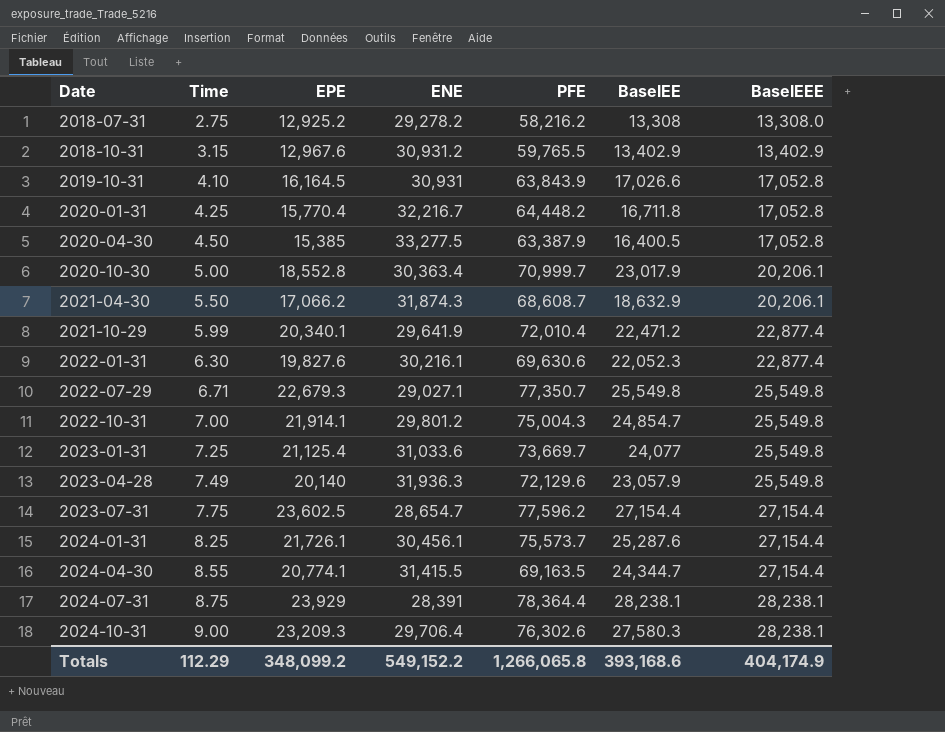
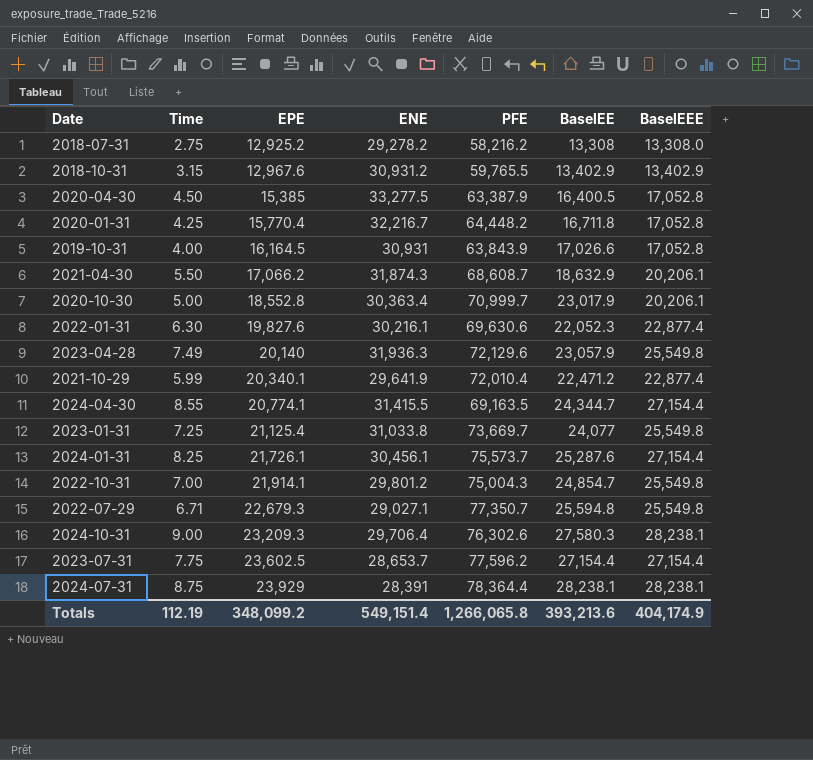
row order: Date ascending -> EPE ascending
2019-10-31 | Time: 4.10 -> 4.00
2023-01-31 | ENE: 31,033.6 -> 31,033.8
2022-07-29 | BaselEE: 25,549.8 -> 25,594.8
2023-07-31 | ENE: 28,654.7 -> 28,653.7
Totals | Time: 112.29 -> 112.19
Totals | ENE: 549,152.2 -> 549,151.4
Totals | BaselEE: 393,168.6 -> 393,213.6

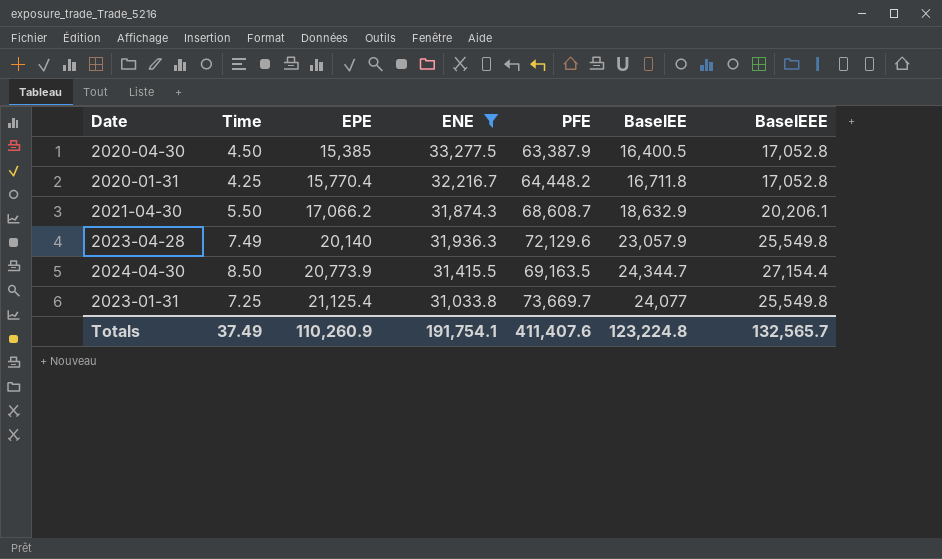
filter: none -> ENE >= 31,033.8
2024-04-30 | Time: 8.55 -> 8.50
2024-04-30 | EPE: 20,774.1 -> 20,773.9
Totals | Time: 112.19 -> 37.49
Totals | EPE: 348,099.2 -> 110,260.9
Totals | ENE: 549,151.4 -> 191,754.1
Totals | PFE: 1,266,065.8 -> 411,407.6
Totals | BaselEE: 393,213.6 -> 123,224.8
Totals | BaselEEE: 404,174.9 -> 132,565.7

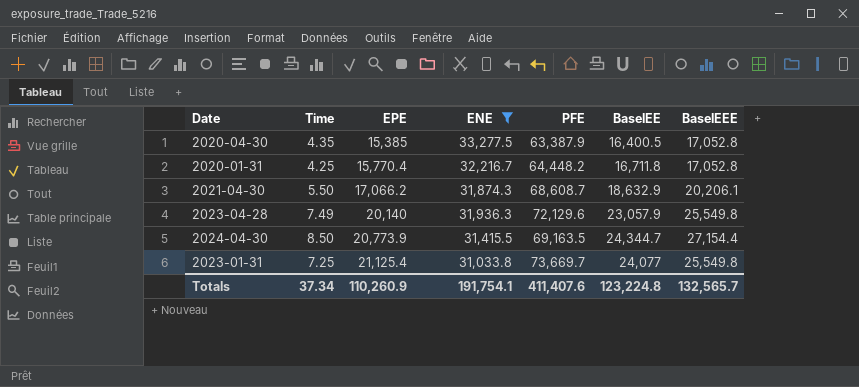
2020-04-30 | Time: 4.50 -> 4.35
Totals | Time: 37.49 -> 37.34

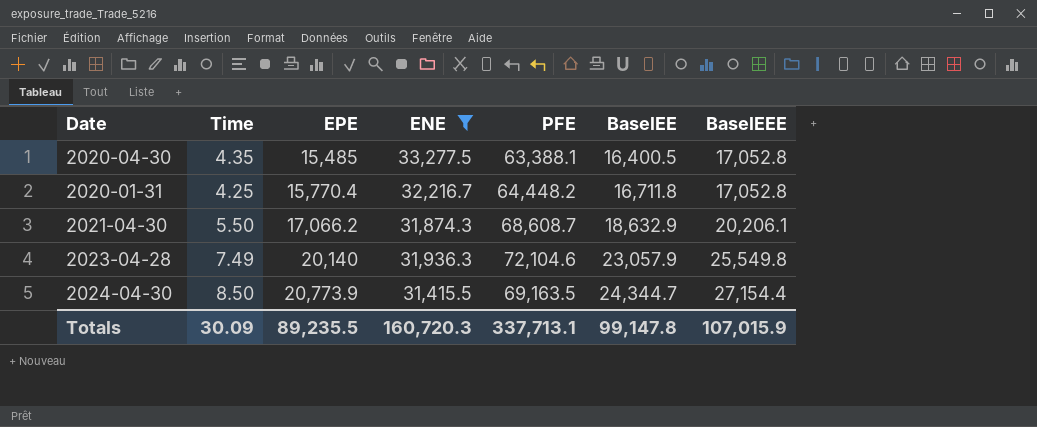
row 2023-01-31: 7.25 | 21,125.4 | 31,033.8 | 73,669.7 | 24,077 | 25,549.8 -> none
2020-04-30 | EPE: 15,385 -> 15,485
2020-04-30 | PFE: 63,387.9 -> 63,388.1
2023-04-28 | PFE: 72,129.6 -> 72,104.6
Totals | Time: 37.34 -> 30.09
Totals | EPE: 110,260.9 -> 89,235.5
Totals | ENE: 191,754.1 -> 160,720.3
Totals | PFE: 411,407.6 -> 337,713.1
Totals | BaselEE: 123,224.8 -> 99,147.8
Totals | BaselEEE: 132,565.7 -> 107,015.9

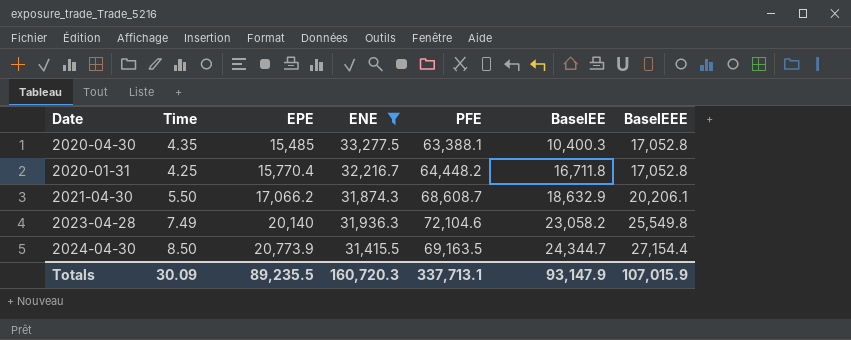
2020-04-30 | BaselEE: 16,400.5 -> 10,400.3
2023-04-28 | BaselEE: 23,057.9 -> 23,058.2
Totals | BaselEE: 99,147.8 -> 93,147.9

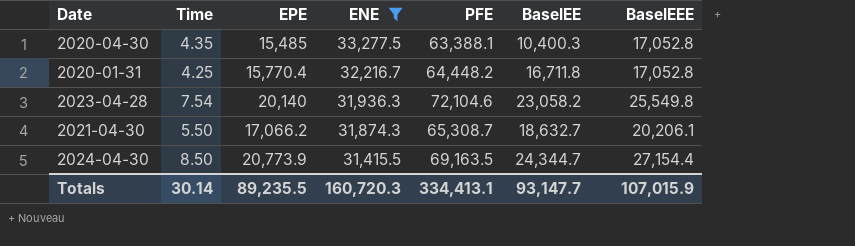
row order: EPE ascending -> ENE descending
2023-04-28 | Time: 7.49 -> 7.54
2021-04-30 | PFE: 68,608.7 -> 65,308.7
2021-04-30 | BaselEE: 18,632.9 -> 18,632.7
Totals | Time: 30.09 -> 30.14
Totals | PFE: 337,713.1 -> 334,413.1
Totals | BaselEE: 93,147.9 -> 93,147.7

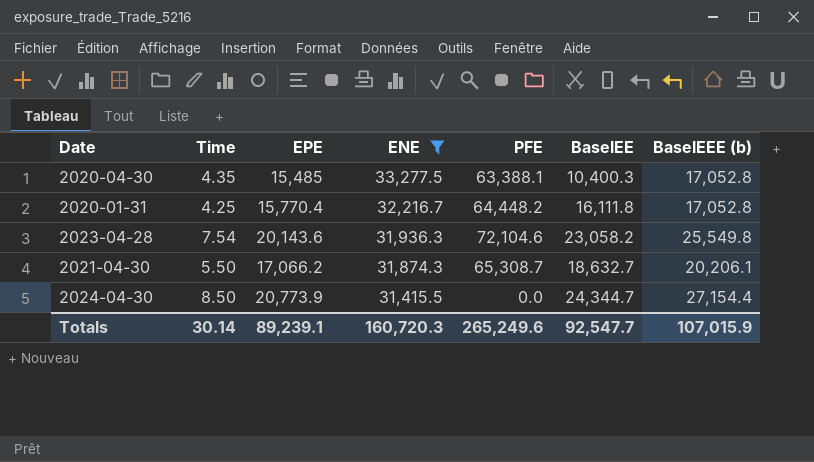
column name: BaselEEE -> BaselEEE (b)
2020-01-31 | BaselEE: 16,711.8 -> 16,111.8
2023-04-28 | EPE: 20,140 -> 20,143.6
2024-04-30 | PFE: 69,163.5 -> 0.0
Totals | EPE: 89,235.5 -> 89,239.1
Totals | PFE: 334,413.1 -> 265,249.6
Totals | BaselEE: 93,147.7 -> 92,547.7

